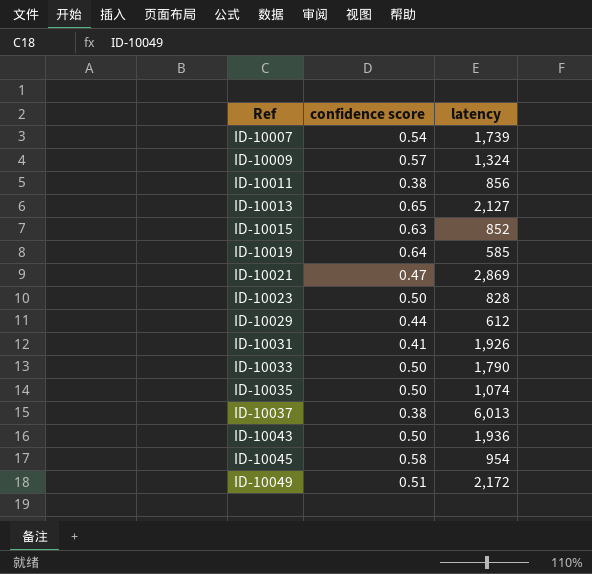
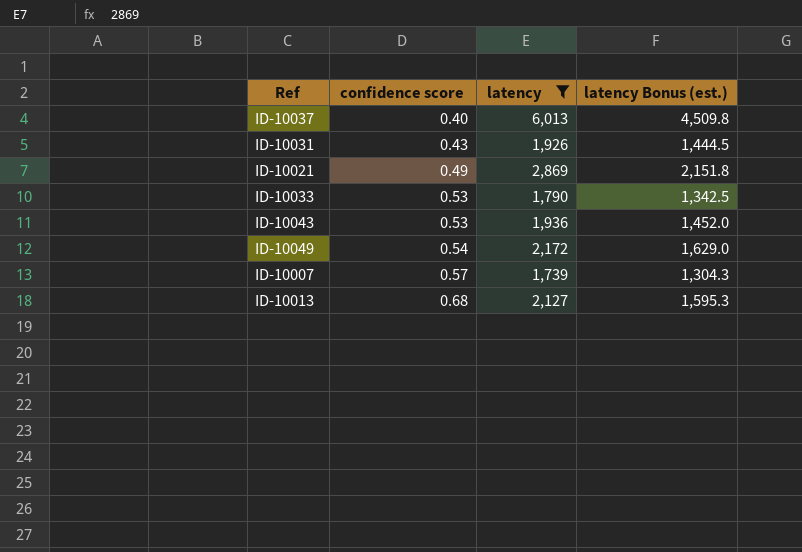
filter: none -> latency >= 1,739
row order: Ref ascending -> confidence score ascending
column latency Bonus (est.) | formula: none -> [latency] * 0.75
ID-10037 | confidence score: 0.38 -> 0.40
ID-10031 | confidence score: 0.41 -> 0.43
ID-10021 | confidence score: 0.47 -> 0.49
ID-10033 | confidence score: 0.50 -> 0.53
ID-10043 | confidence score: 0.50 -> 0.53
ID-10049 | confidence score: 0.51 -> 0.54
ID-10007 | confidence score: 0.54 -> 0.57
ID-10013 | confidence score: 0.65 -> 0.68

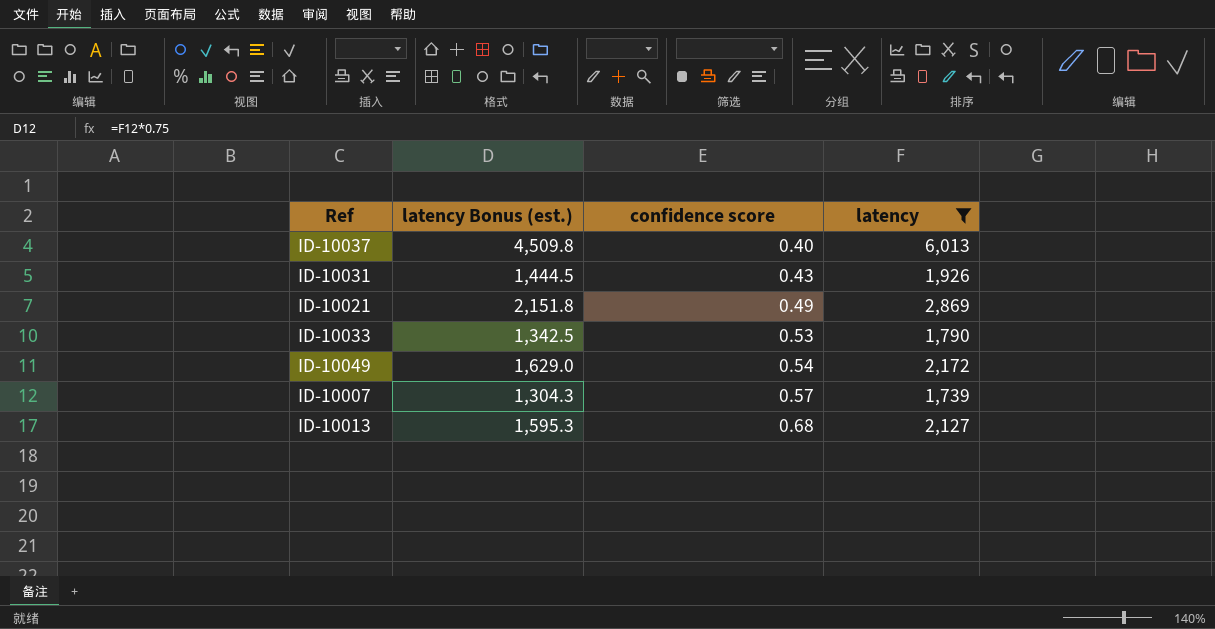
column latency Bonus (est.) | position: 4 -> 2
row ID-10043: 0.53 | 1,936 | 1,452.0 -> none

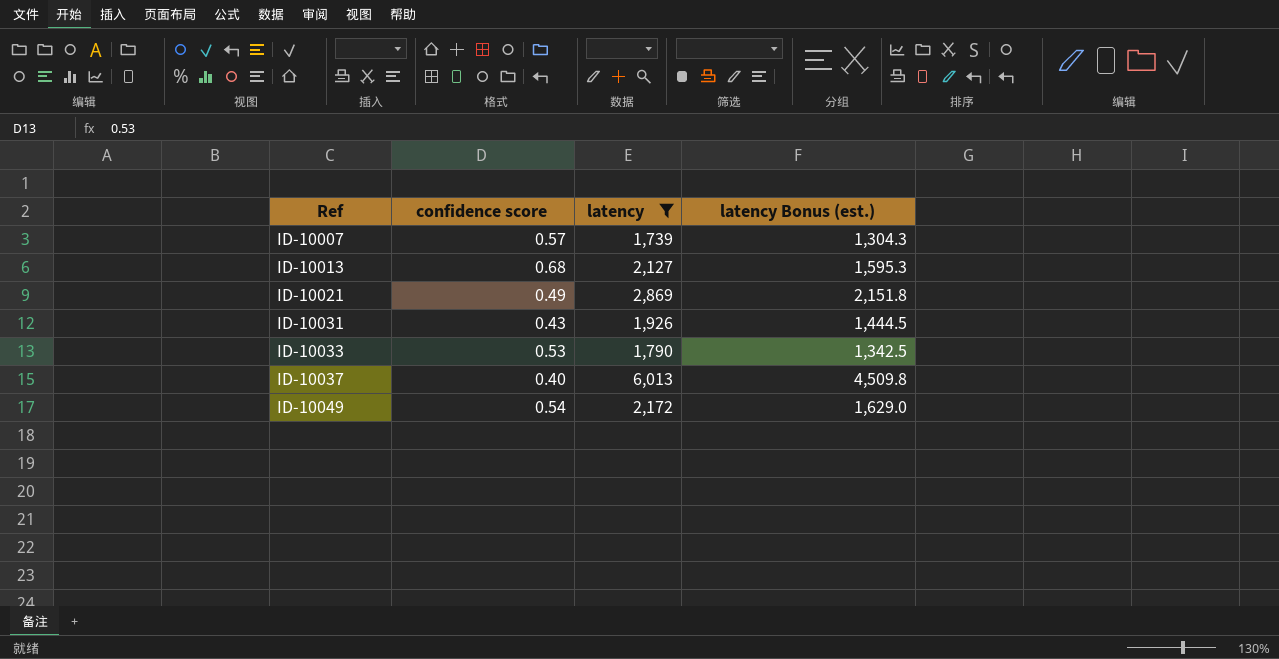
row order: confidence score ascending -> Ref ascending
column latency Bonus (est.) | position: 2 -> 4

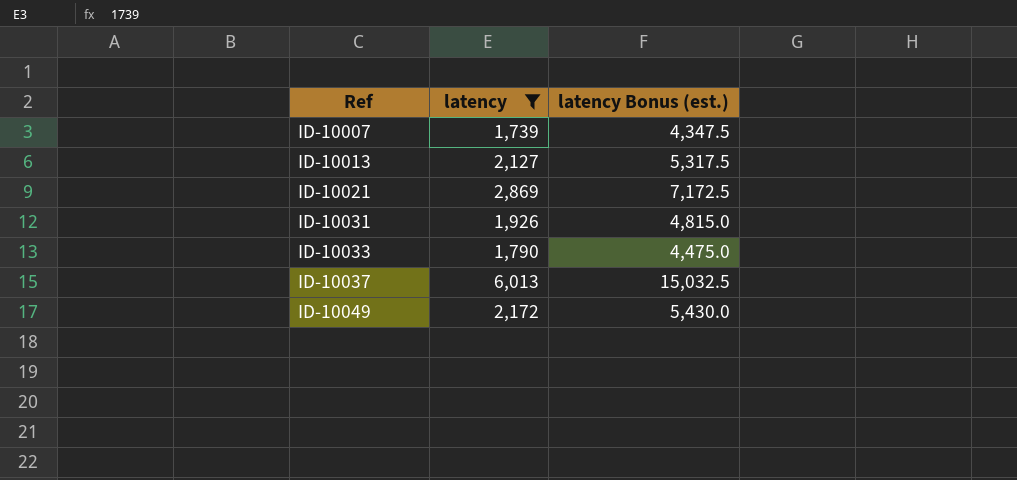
column confidence score | position: 2 -> none
column latency Bonus (est.) | formula: [latency] * 0.75 -> [latency] * 2.5

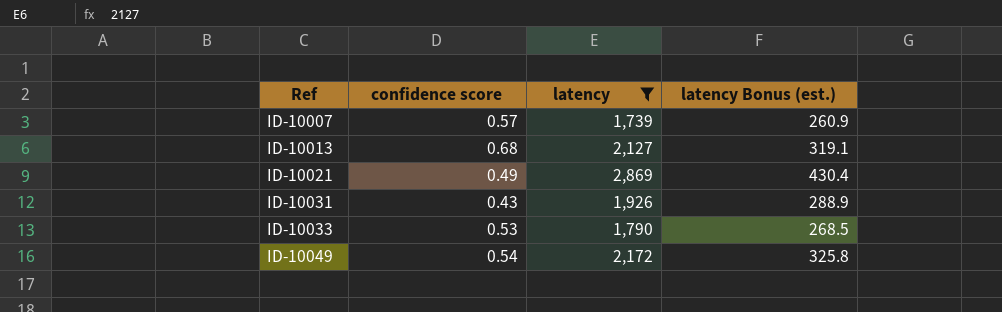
column confidence score | position: none -> 2
column latency Bonus (est.) | formula: [latency] * 2.5 -> [latency] * 0.15
row ID-10037: 6,013 | 15,032.5 -> none

